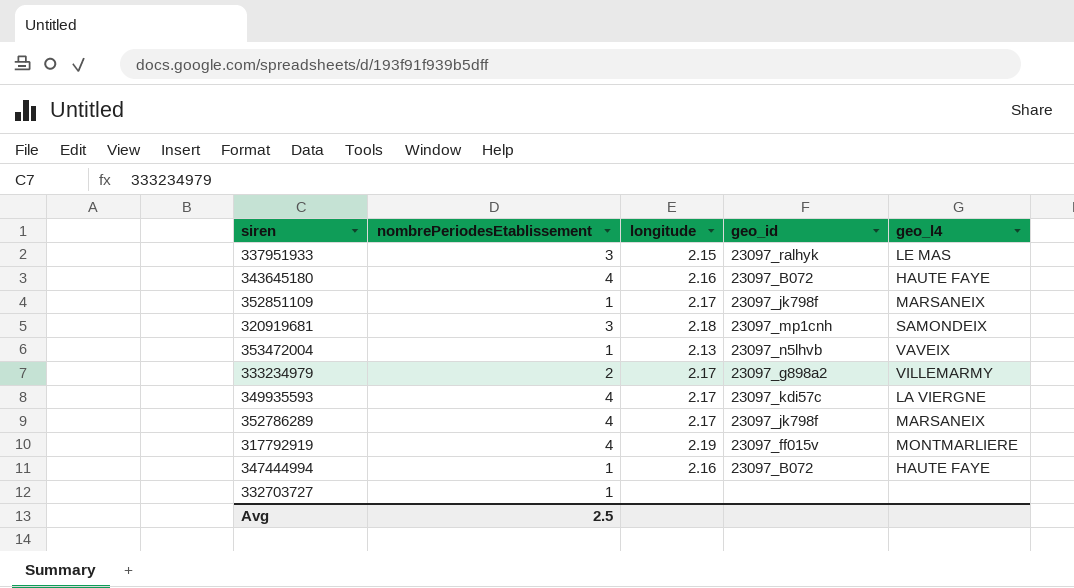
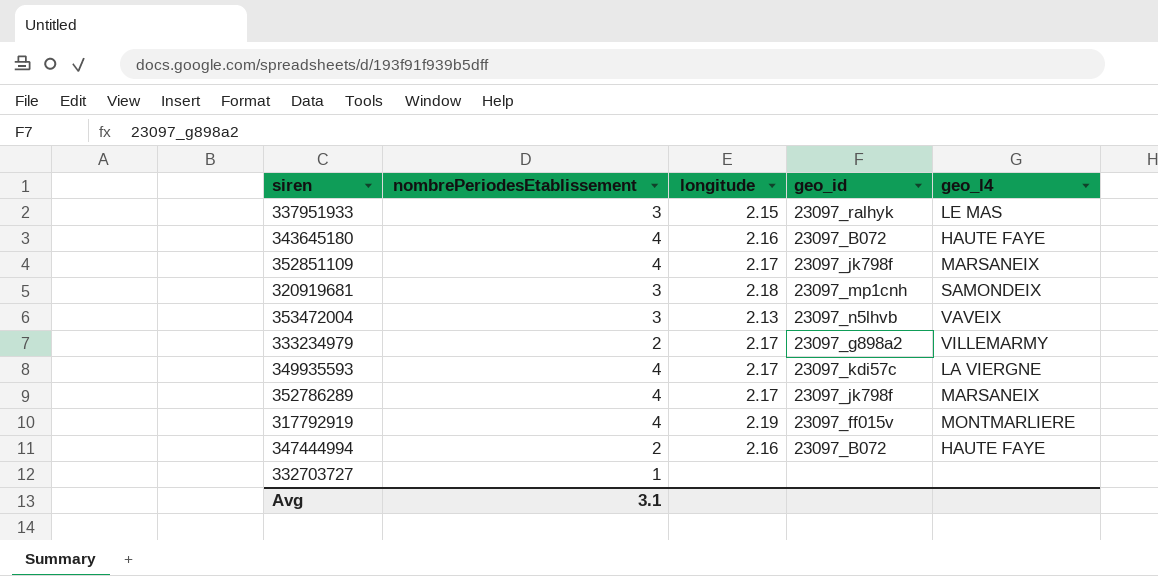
352851109 | nombrePeriodesEtablissement: 1 -> 4
353472004 | nombrePeriodesEtablissement: 1 -> 3
347444994 | nombrePeriodesEtablissement: 1 -> 2
Avg | nombrePeriodesEtablissement: 2.5 -> 3.1

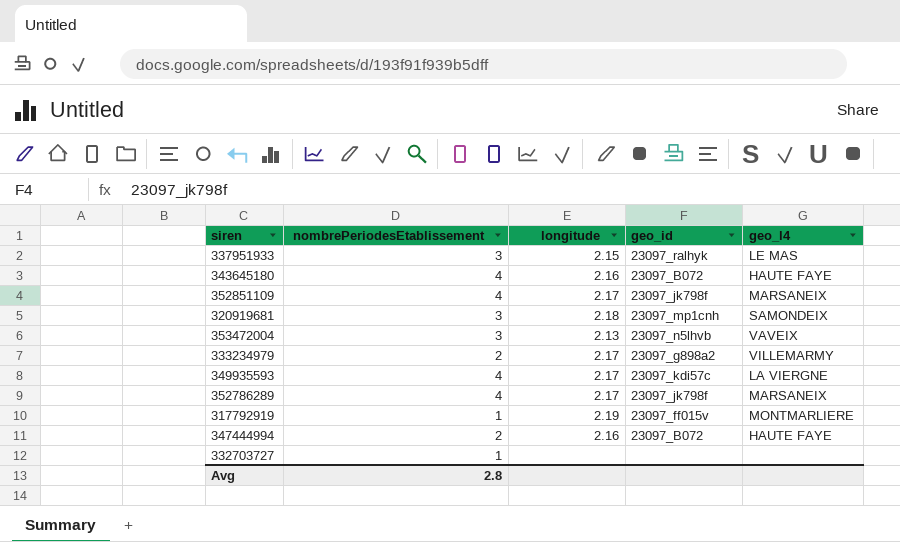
317792919 | nombrePeriodesEtablissement: 4 -> 1
Avg | nombrePeriodesEtablissement: 3.1 -> 2.8

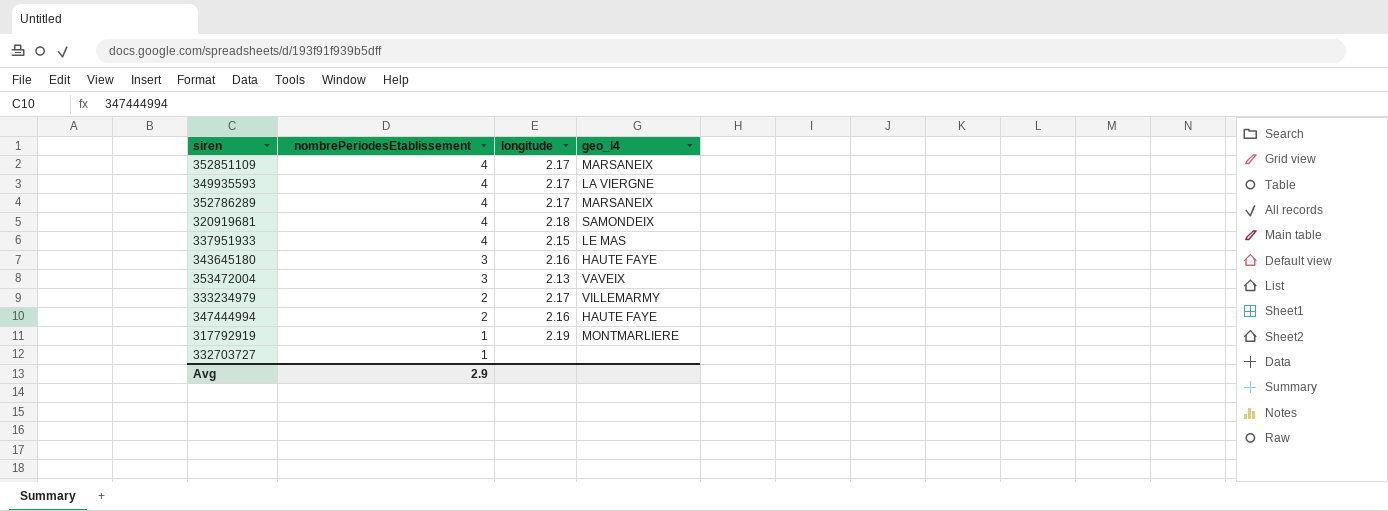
row order: none -> nombrePeriodesEtablissement descending
column geo_id | position: 4 -> none
320919681 | nombrePeriodesEtablissement: 3 -> 4
337951933 | nombrePeriodesEtablissement: 3 -> 4
343645180 | nombrePeriodesEtablissement: 4 -> 3
Avg | nombrePeriodesEtablissement: 2.8 -> 2.9

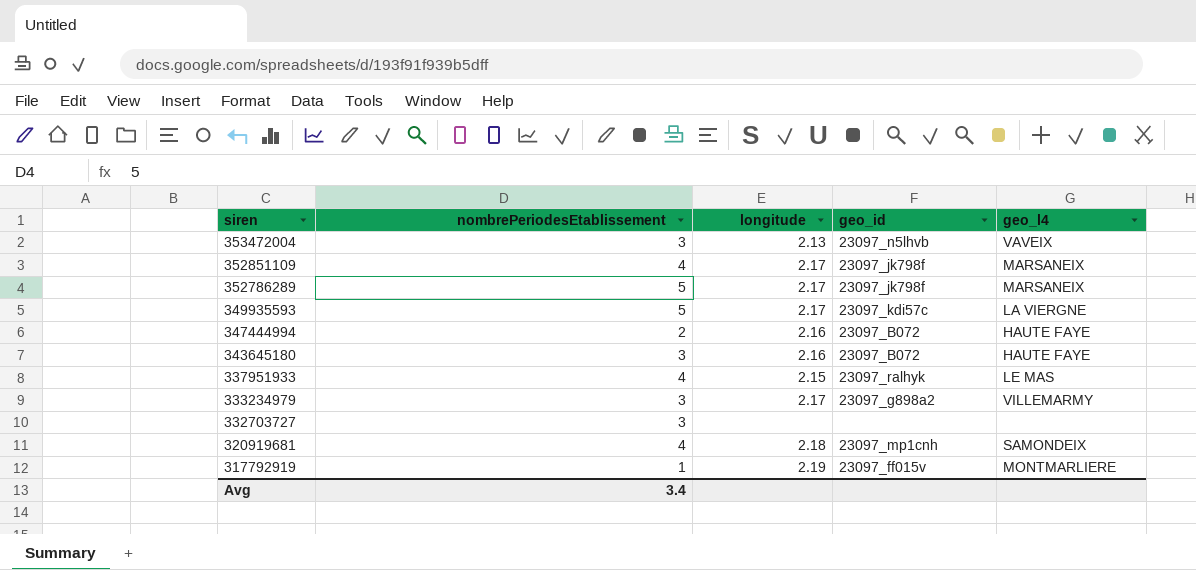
row order: nombrePeriodesEtablissement descending -> siren descending
column geo_id | position: none -> 4
352786289 | nombrePeriodesEtablissement: 4 -> 5
349935593 | nombrePeriodesEtablissement: 4 -> 5
333234979 | nombrePeriodesEtablissement: 2 -> 3
332703727 | nombrePeriodesEtablissement: 1 -> 3
Avg | nombrePeriodesEtablissement: 2.9 -> 3.4

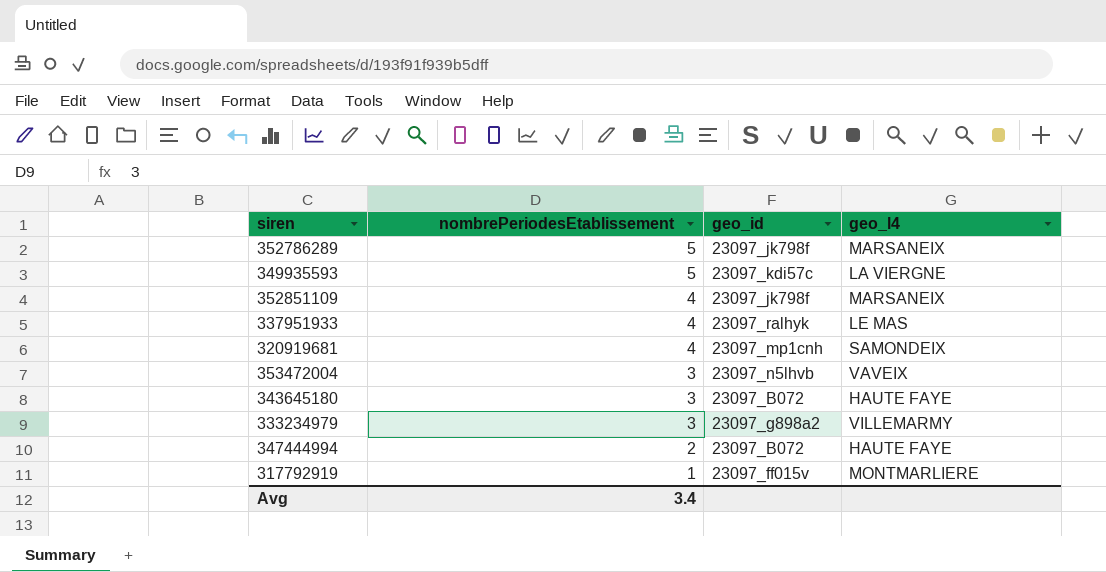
row order: siren descending -> nombrePeriodesEtablissement descending
column longitude | position: 3 -> none
row 332703727: 3 | none | none | none -> none

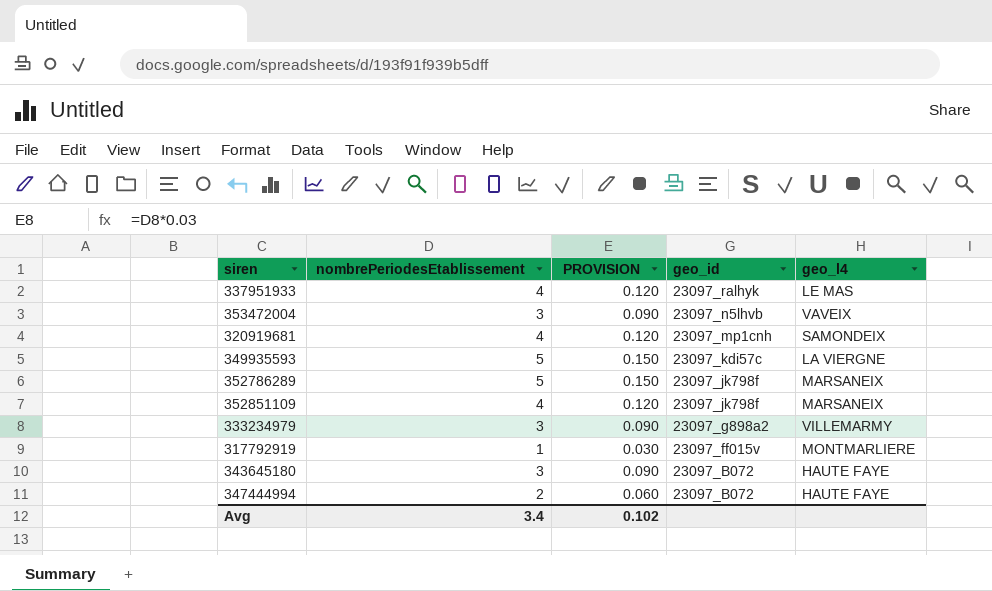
row order: nombrePeriodesEtablissement descending -> geo_id descending
column PROVISION | formula: none -> [nombrePeriodesEtablissement] * 0.03

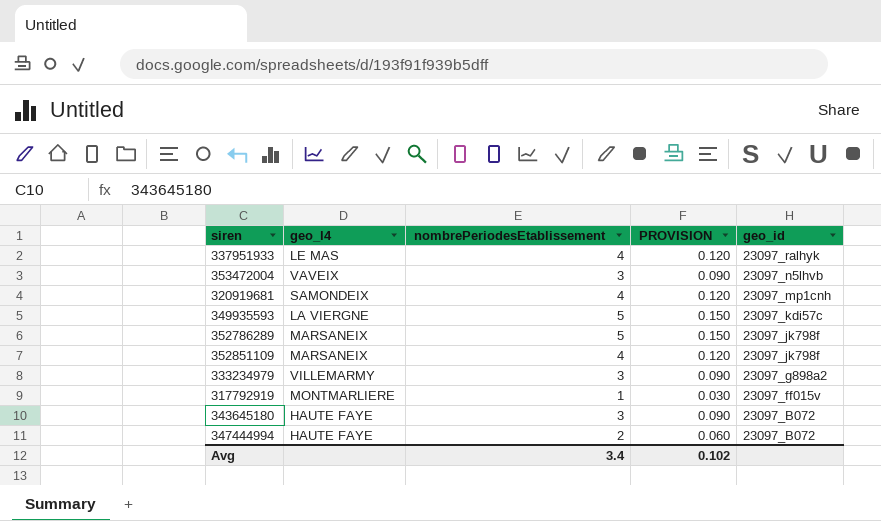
column geo_l4 | position: 5 -> 2

